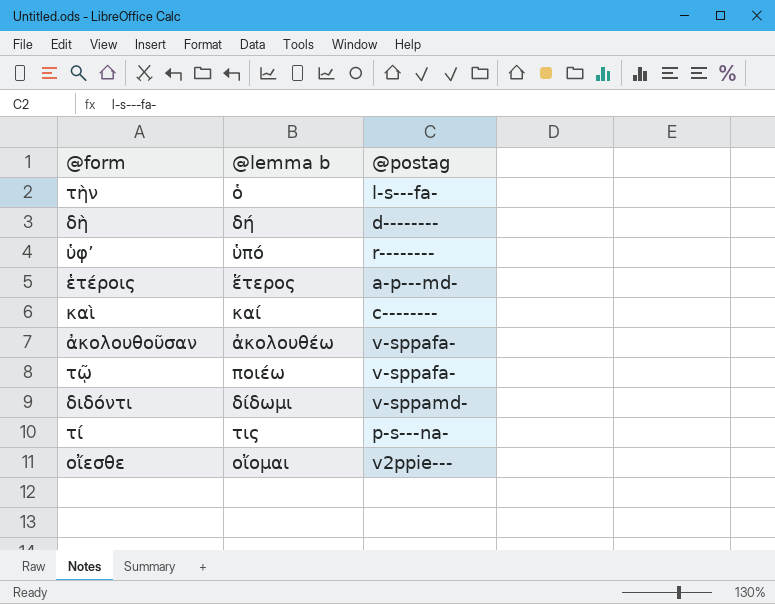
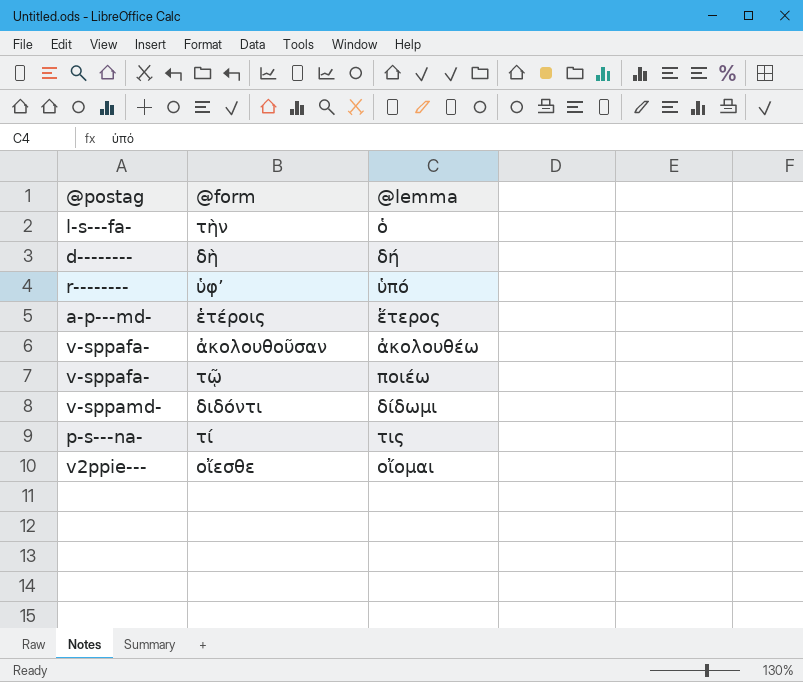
column @postag | position: 3 -> 1
column name: @lemma b -> @lemma
row καὶ: καί | c-------- -> none

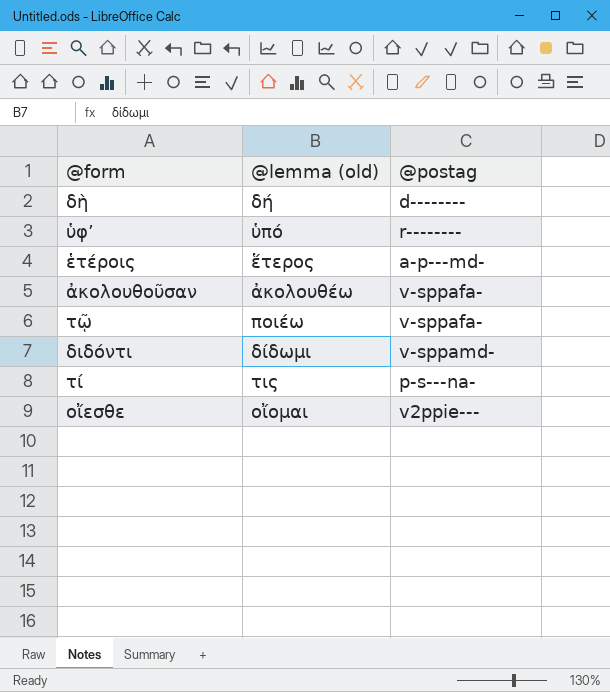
column name: @lemma -> @lemma (old)
column @postag | position: 1 -> 3
row τὴν: l-s---fa- | ὁ -> none

